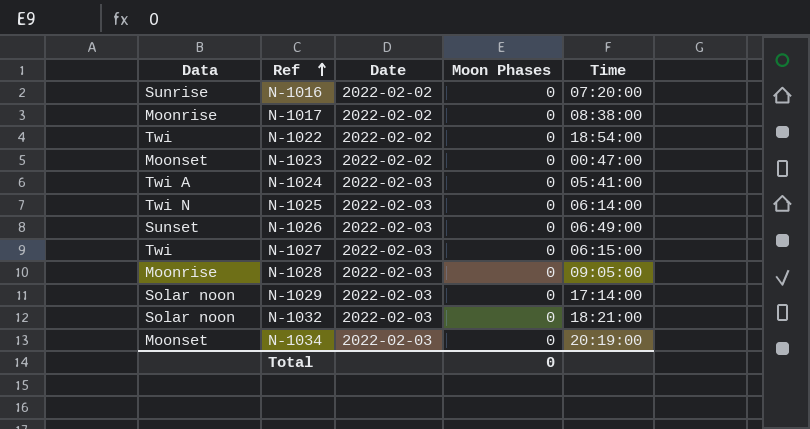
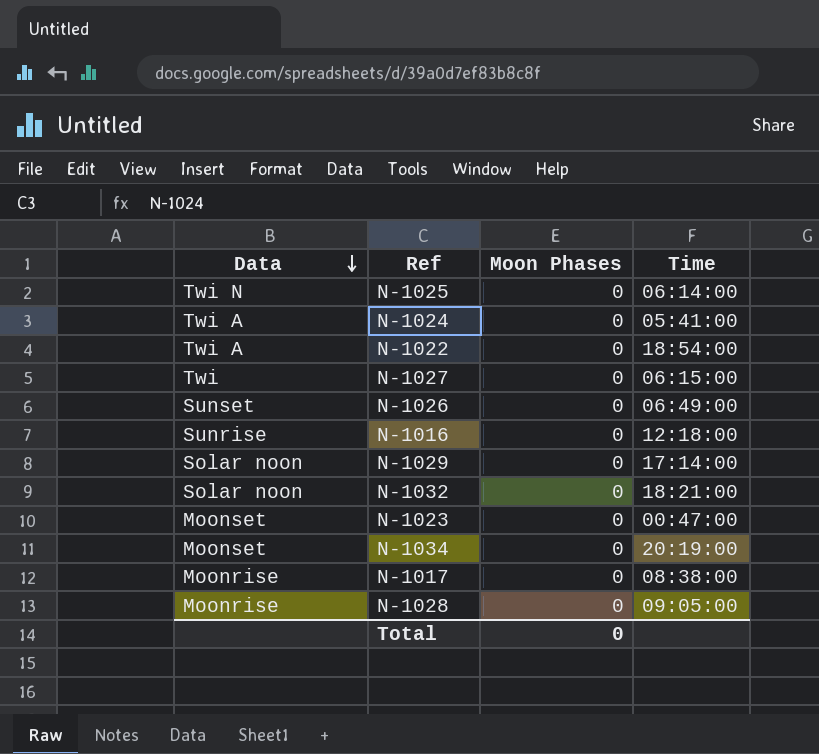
row order: Ref ascending -> Data descending
column Date | position: 3 -> none
N-1022 | Data: Twi -> Twi A
N-1016 | Time: 07:20:00 -> 12:18:00

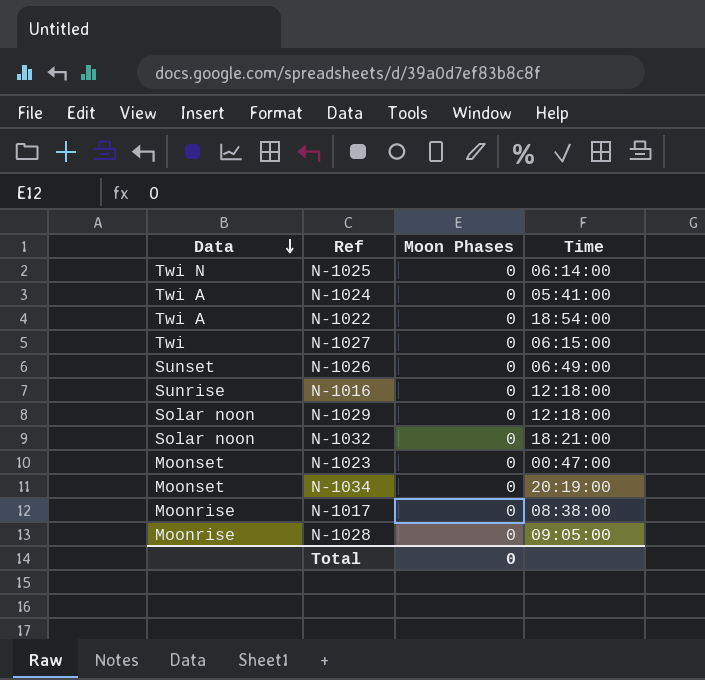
N-1029 | Time: 17:14:00 -> 12:18:00

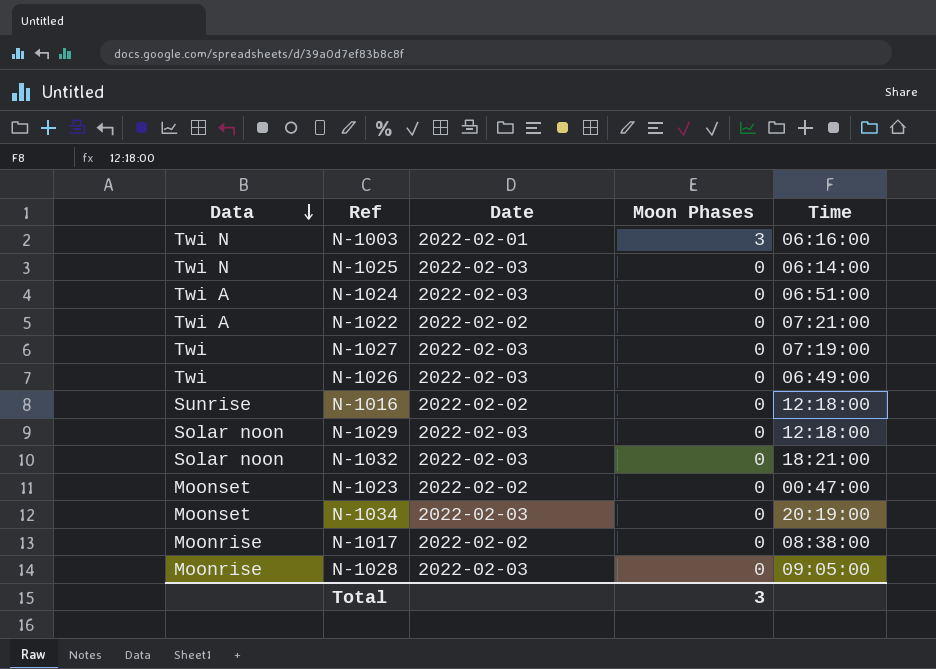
column Date | position: none -> 3
row N-1003: none -> Twi N | 2022-02-01 | 3 | 06:16:00
N-1024 | Time: 05:41:00 -> 06:51:00
N-1022 | Time: 18:54:00 -> 07:21:00
N-1027 | Time: 06:15:00 -> 07:19:00
N-1026 | Data: Sunset -> Twi
Total | Moon Phases: 0 -> 3

